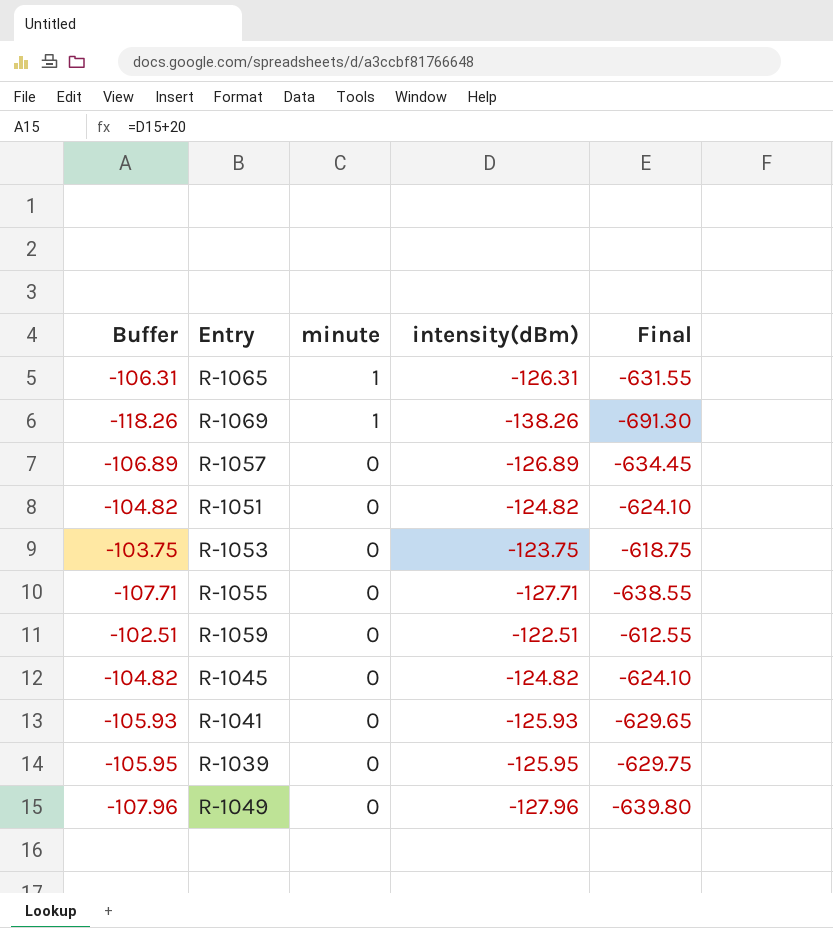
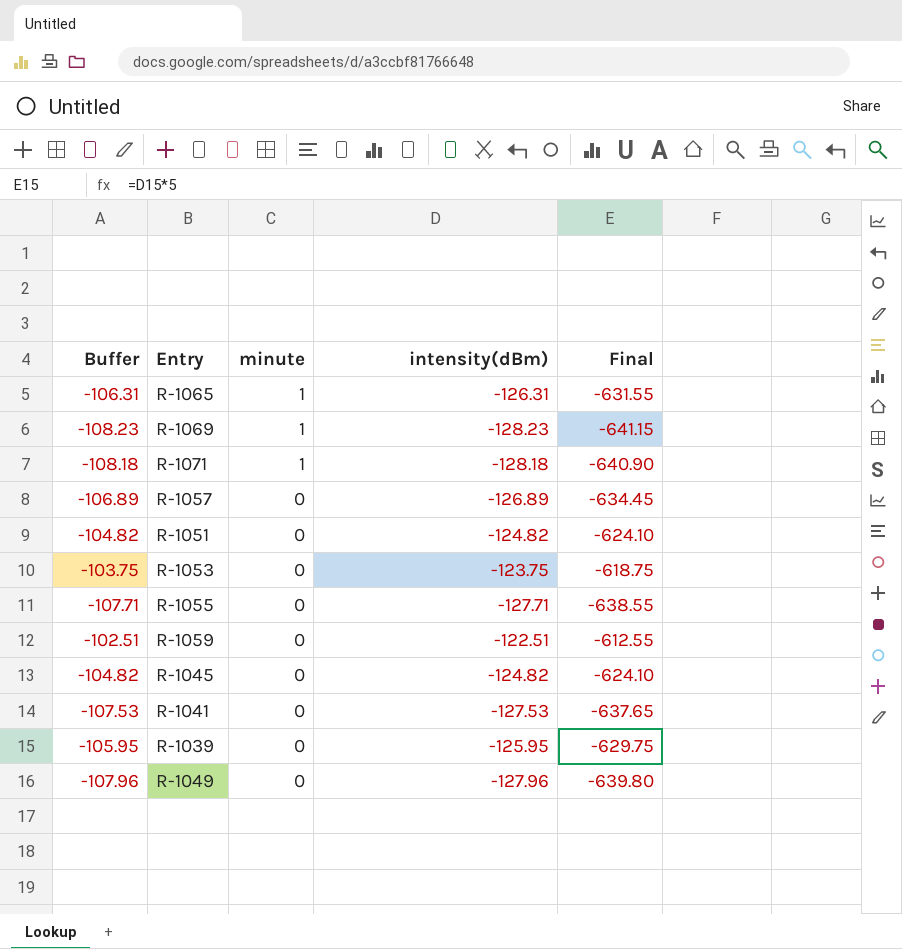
R-1069 | Buffer: -118.26 -> -108.23
R-1069 | intensity(dBm): -138.26 -> -128.23
R-1069 | Final: -691.30 -> -641.15
row R-1071: none -> -108.18 | 1 | -128.18 | -640.90
R-1041 | Buffer: -105.93 -> -107.53
R-1041 | intensity(dBm): -125.93 -> -127.53
R-1041 | Final: -629.65 -> -637.65

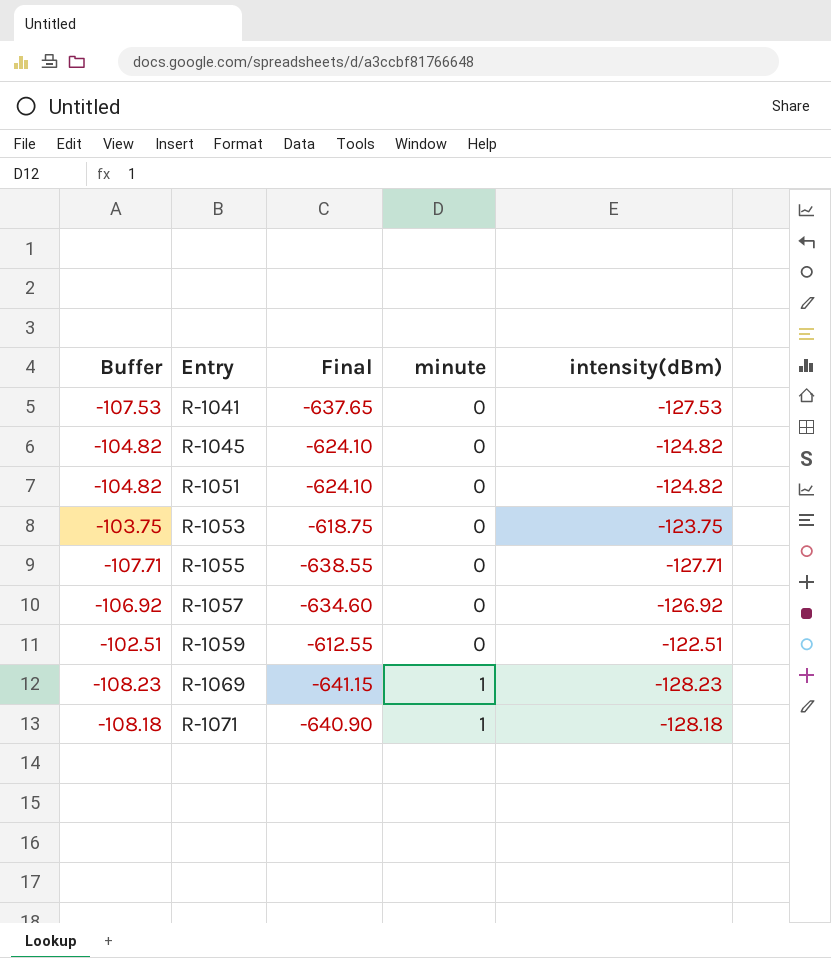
row order: minute descending -> Entry ascending
column Final | position: 5 -> 3
row R-1065: -106.31 | 1 | -126.31 | -631.55 -> none
row R-1039: -105.95 | 0 | -125.95 | -629.75 -> none
row R-1049: -107.96 | 0 | -127.96 | -639.80 -> none
R-1057 | Buffer: -106.89 -> -106.92
R-1057 | Final: -634.45 -> -634.60
R-1057 | intensity(dBm): -126.89 -> -126.92

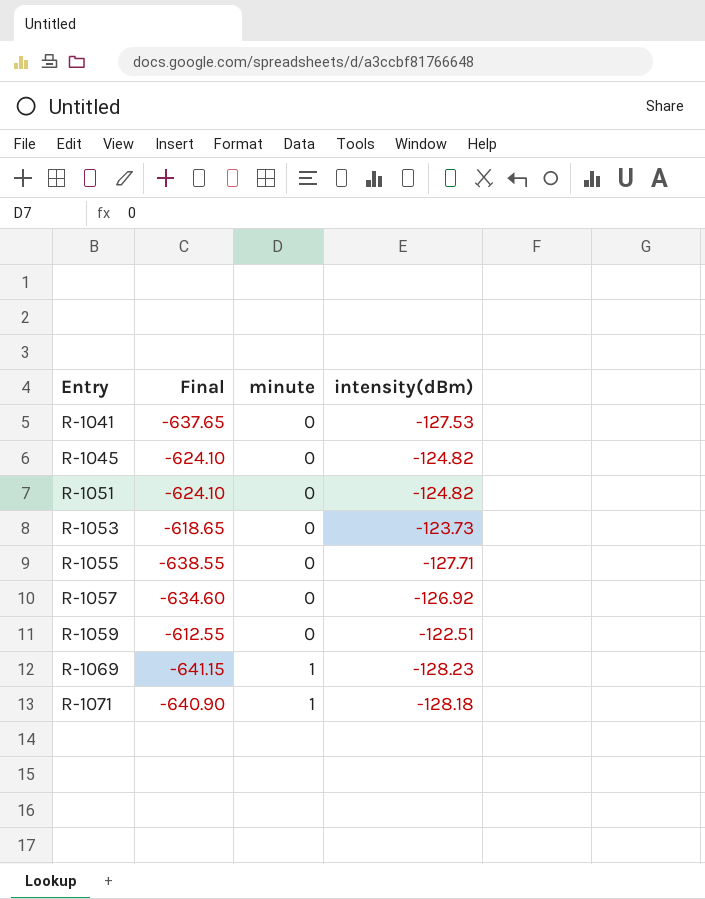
column Buffer | formula: [intensity(dBm)] + 20 -> none
R-1053 | Final: -618.75 -> -618.65
R-1053 | intensity(dBm): -123.75 -> -123.73

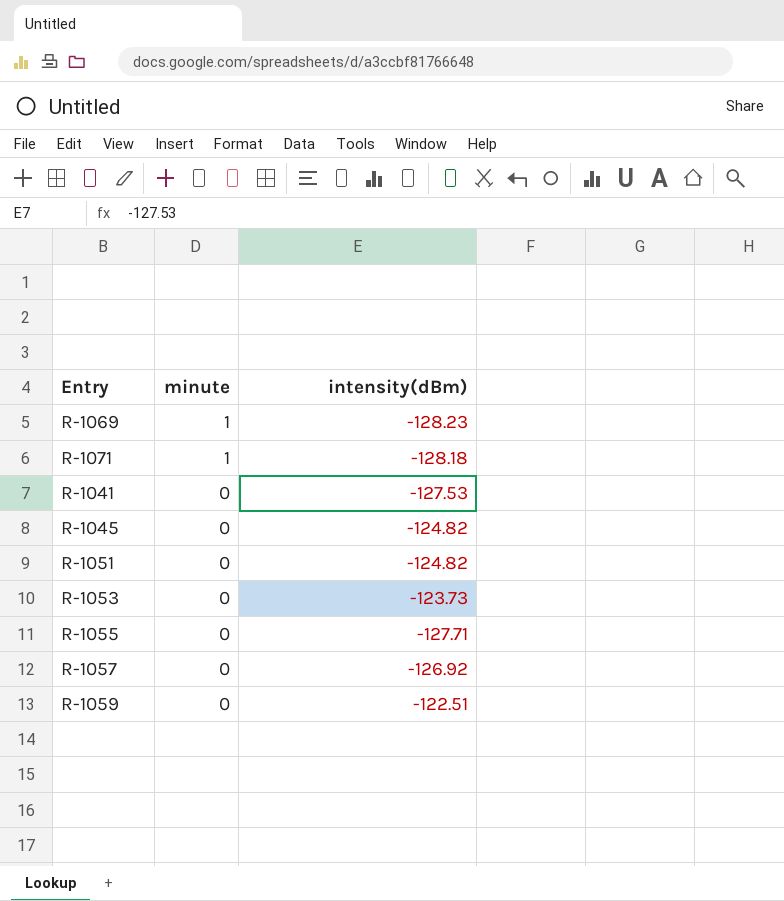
row order: Entry ascending -> minute descending
column Final | formula: [intensity(dBm)] * 5 -> none

